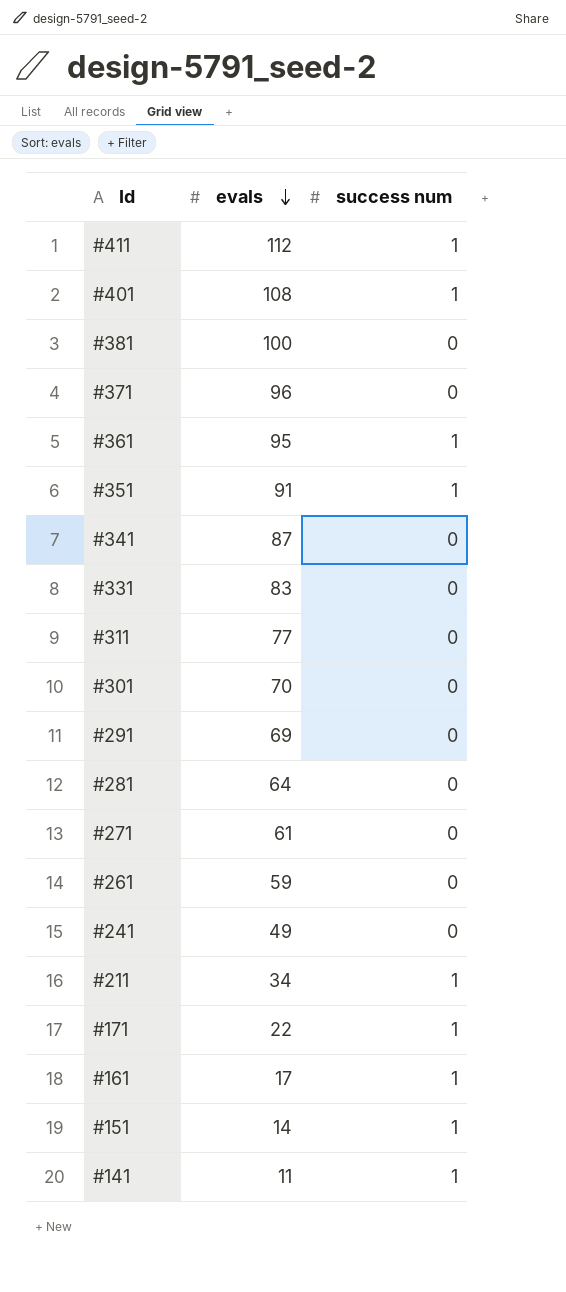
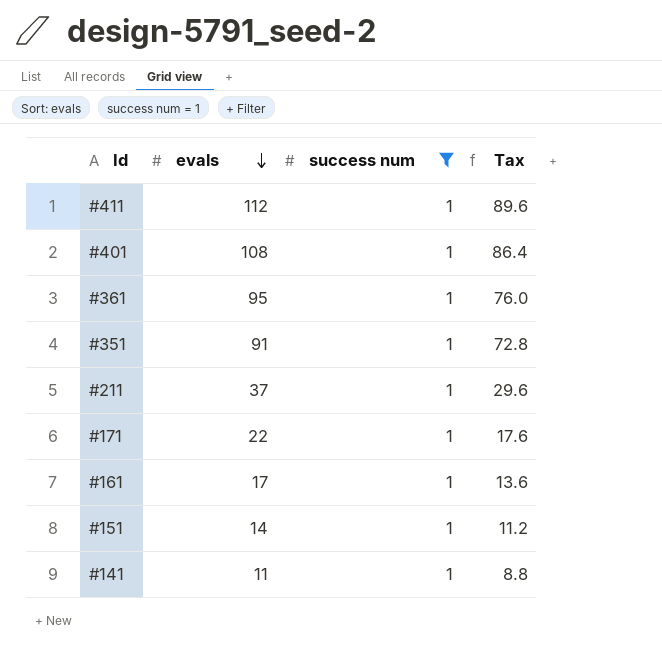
filter: none -> success num = 1
column Tax | formula: none -> [evals] * 0.8
#211 | evals: 34 -> 37

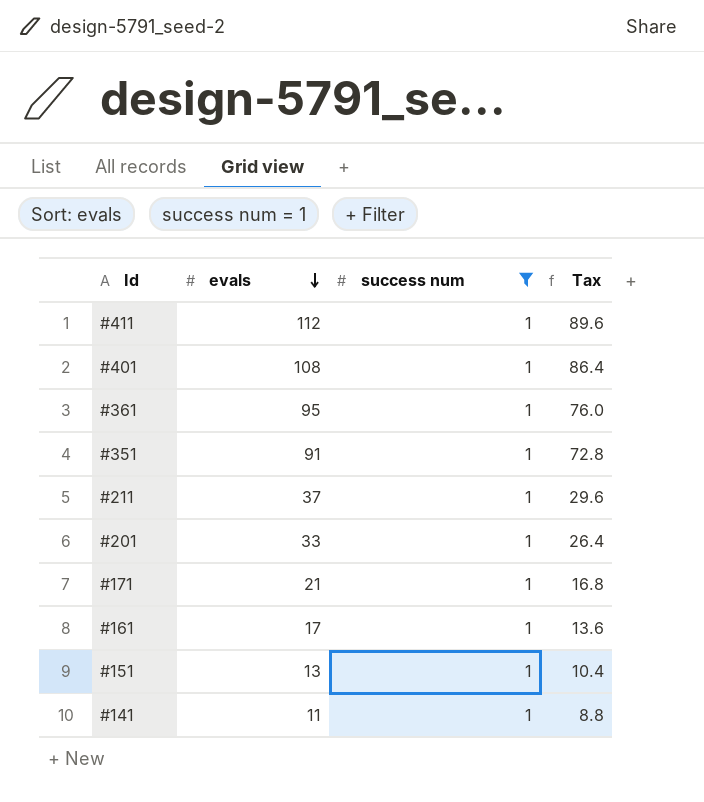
row #201: none -> 33 | 1 | 26.4
#171 | evals: 22 -> 21
#171 | Tax: 17.6 -> 16.8
#151 | evals: 14 -> 13
#151 | Tax: 11.2 -> 10.4

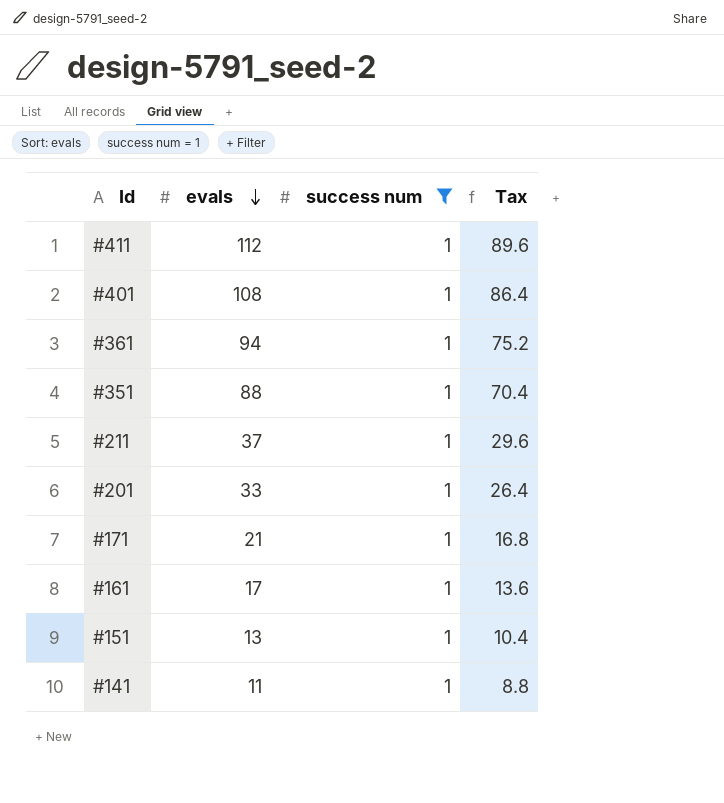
#361 | evals: 95 -> 94
#361 | Tax: 76.0 -> 75.2
#351 | evals: 91 -> 88
#351 | Tax: 72.8 -> 70.4

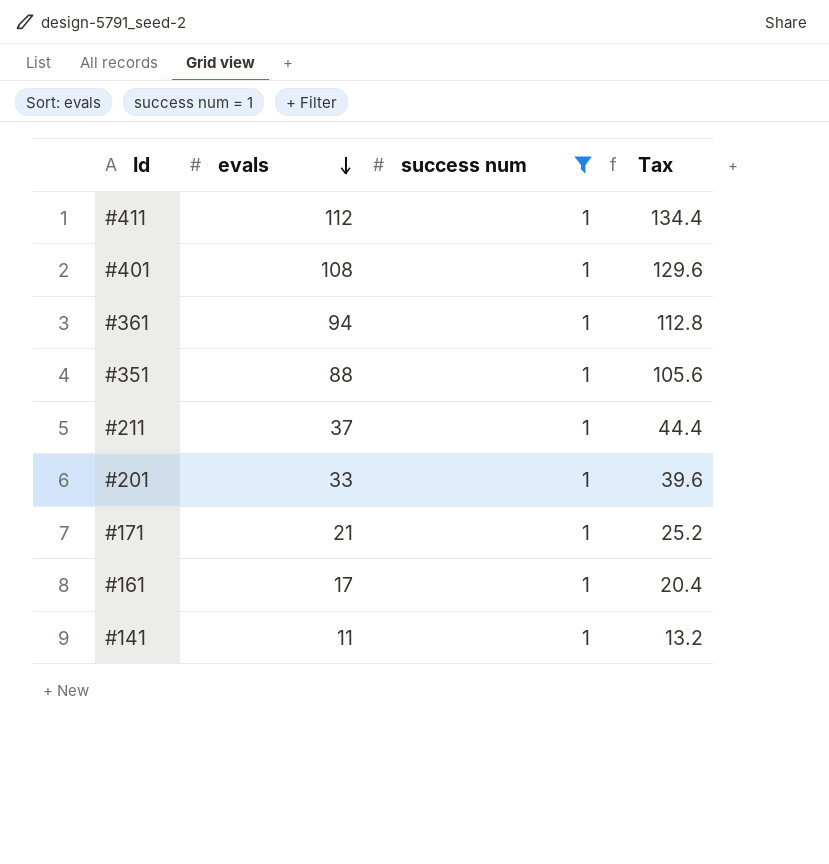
column Tax | formula: [evals] * 0.8 -> [evals] * 1.2
row #151: 13 | 1 | 10.4 -> none

